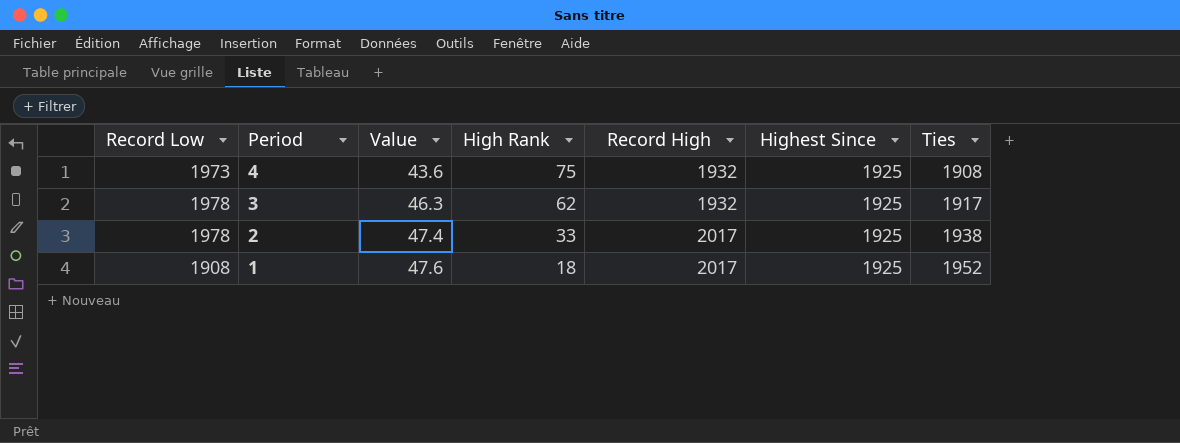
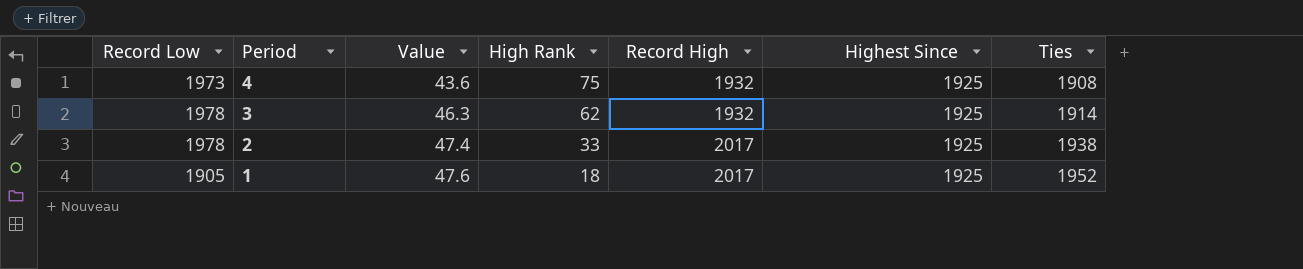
3 | Ties: 1917 -> 1914
1 | Record Low: 1908 -> 1905

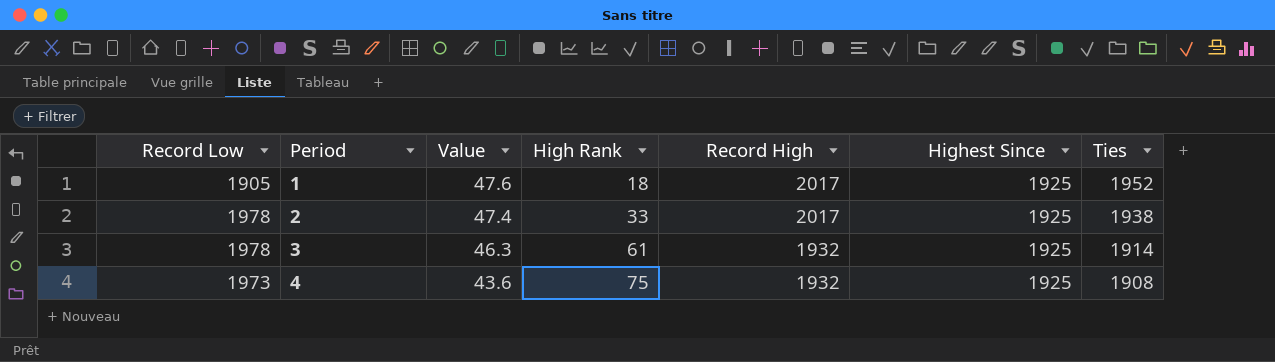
row order: Period descending -> Period ascending
3 | High Rank: 62 -> 61

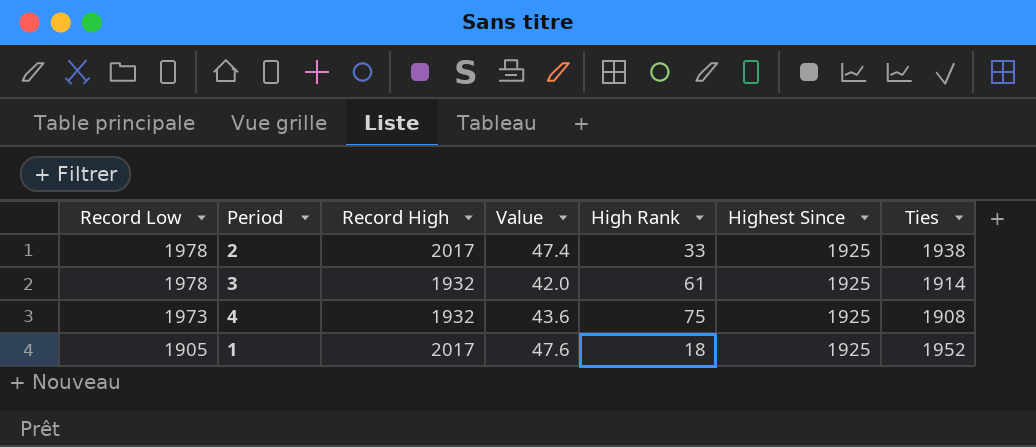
row order: Period ascending -> Record Low descending
column Record High | position: 5 -> 3
3 | Value: 46.3 -> 42.0

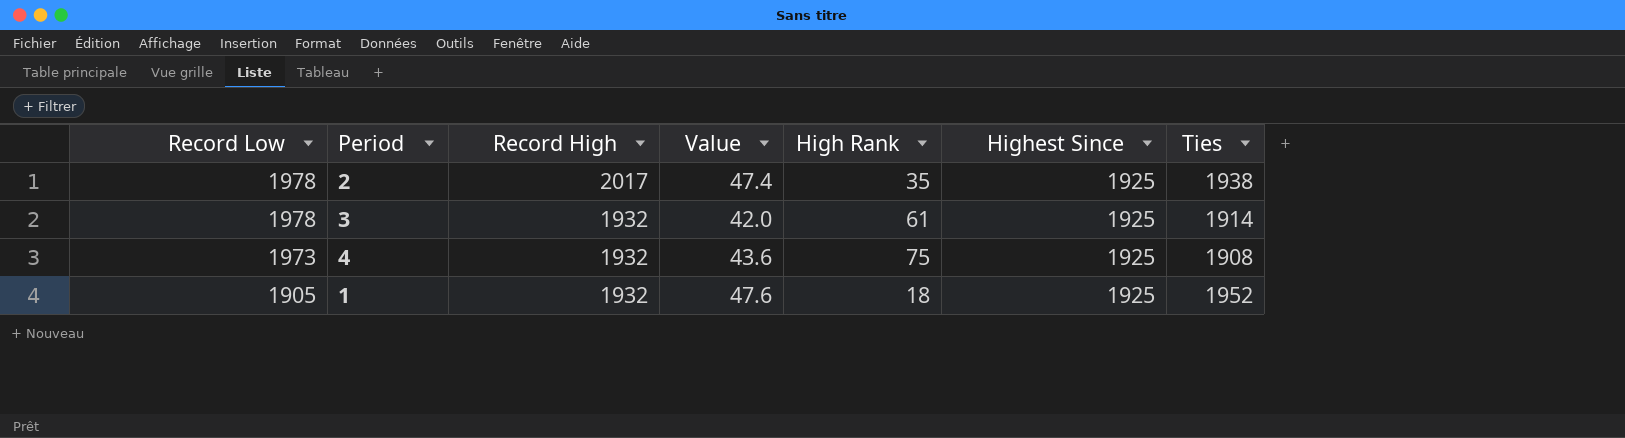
2 | High Rank: 33 -> 35
1 | Record High: 2017 -> 1932

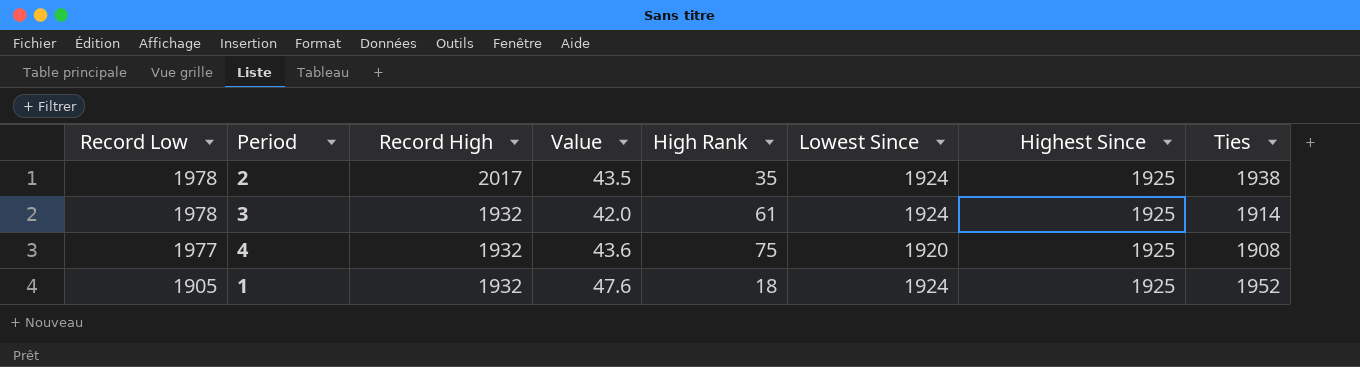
column Lowest Since | position: none -> 6
2 | Value: 47.4 -> 43.5
4 | Record Low: 1973 -> 1977

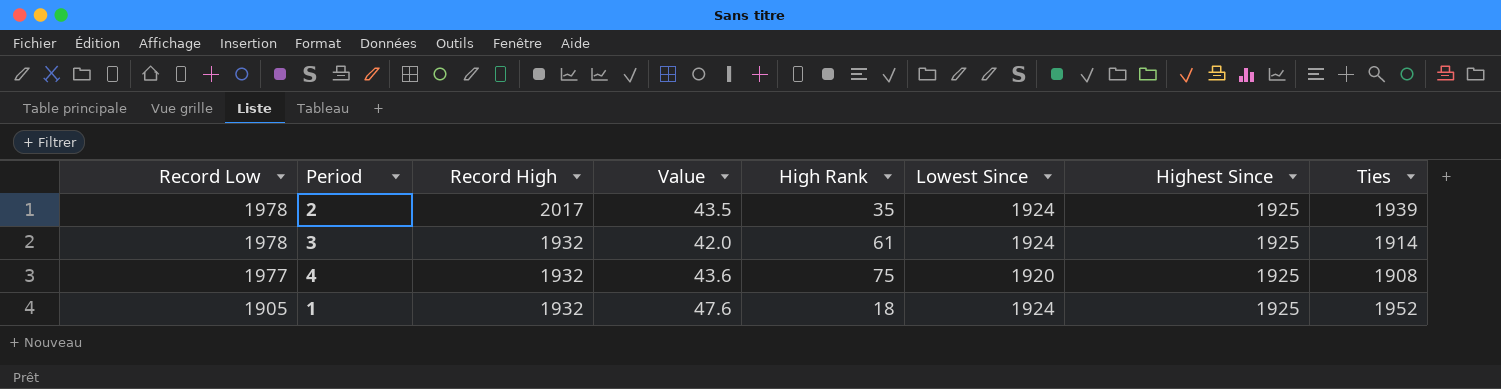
2 | Ties: 1938 -> 1939

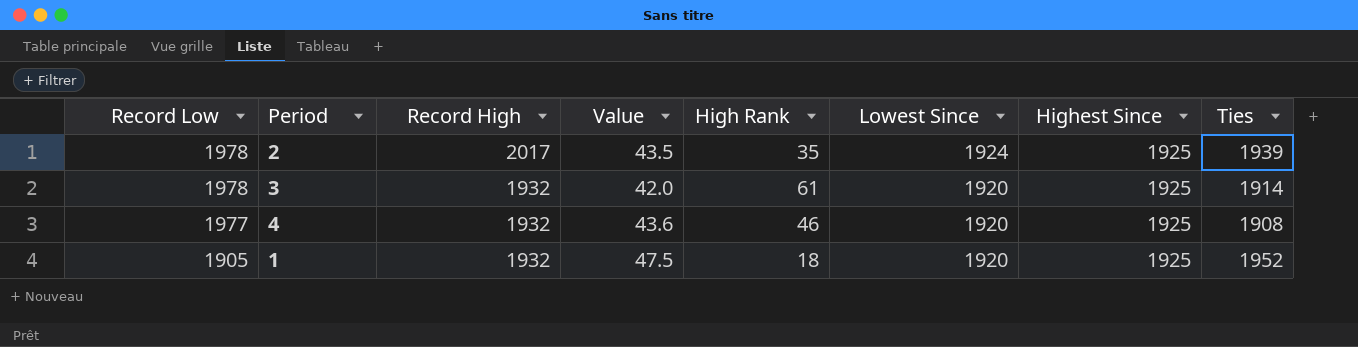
3 | Lowest Since: 1924 -> 1920
4 | High Rank: 75 -> 46
1 | Value: 47.6 -> 47.5
1 | Lowest Since: 1924 -> 1920

